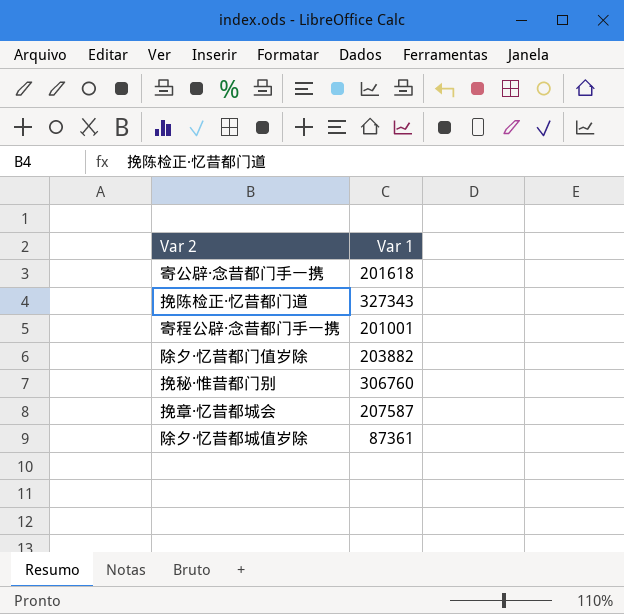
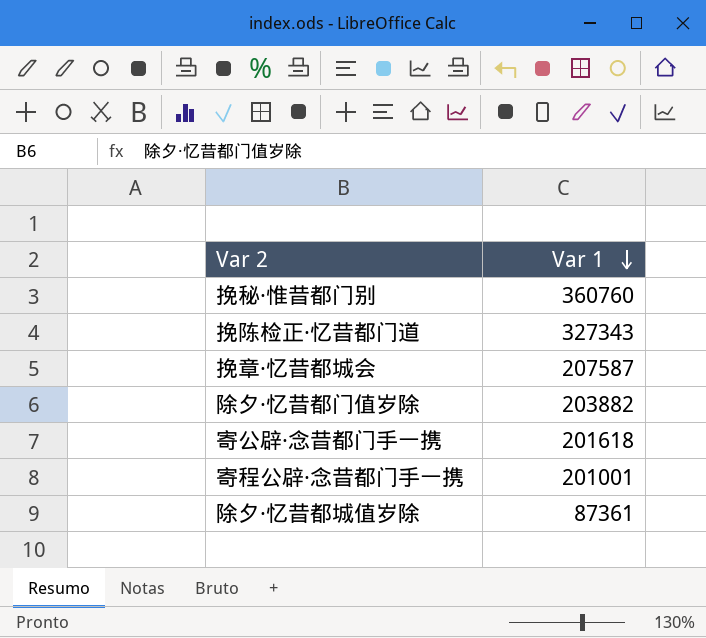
row order: none -> Var 1 descending
挽秘·惟昔都门别 | Var 1: 306760 -> 360760

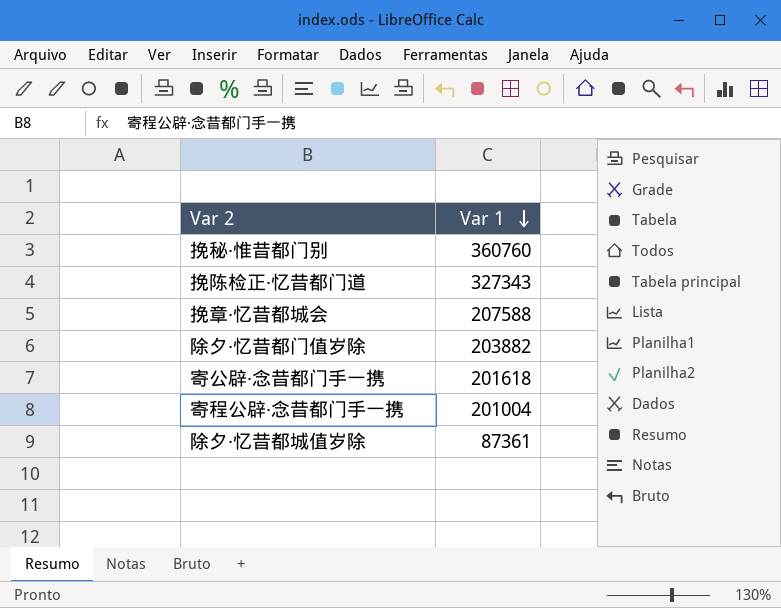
挽章·忆昔都城会 | Var 1: 207587 -> 207588
寄程公辟·念昔都门手一携 | Var 1: 201001 -> 201004

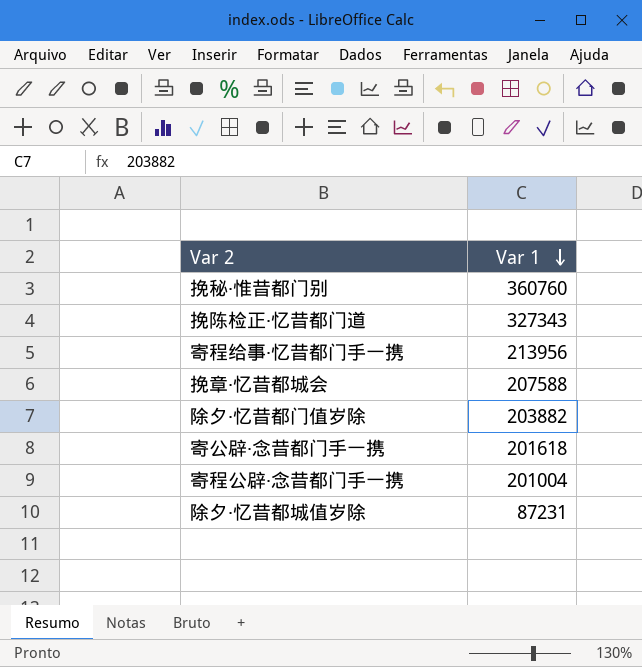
row 寄程给事·忆昔都门手一携: none -> 213956
除夕·忆昔都城值岁除 | Var 1: 87361 -> 87231

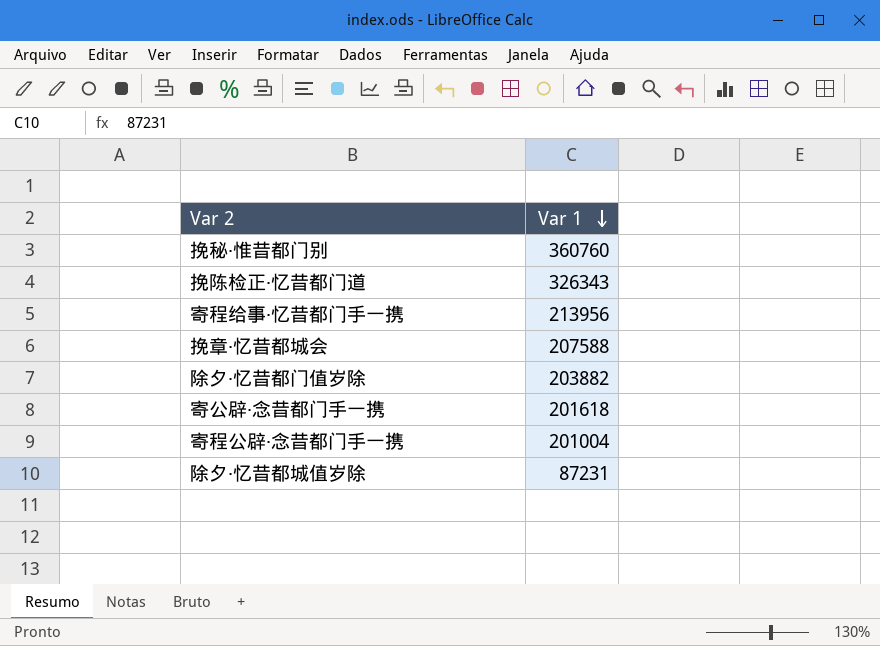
挽陈检正·忆昔都门道 | Var 1: 327343 -> 326343

